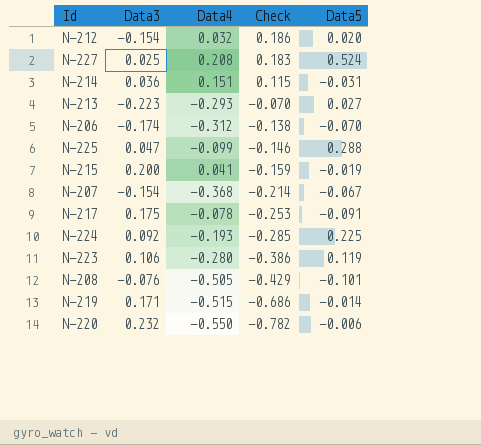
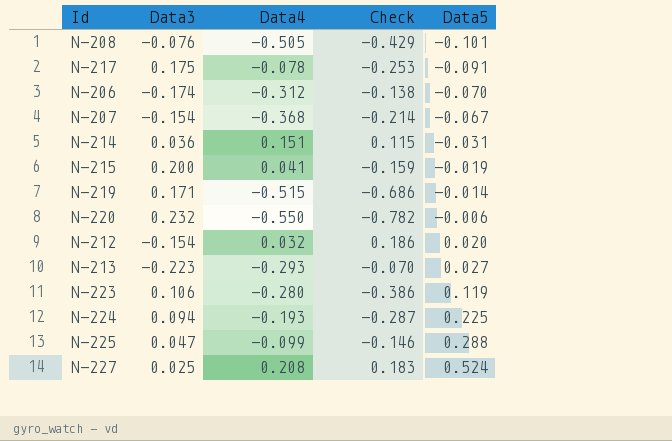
row order: Check descending -> Data5 ascending
N-224 | Data3: 0.092 -> 0.094
N-224 | Check: -0.285 -> -0.287

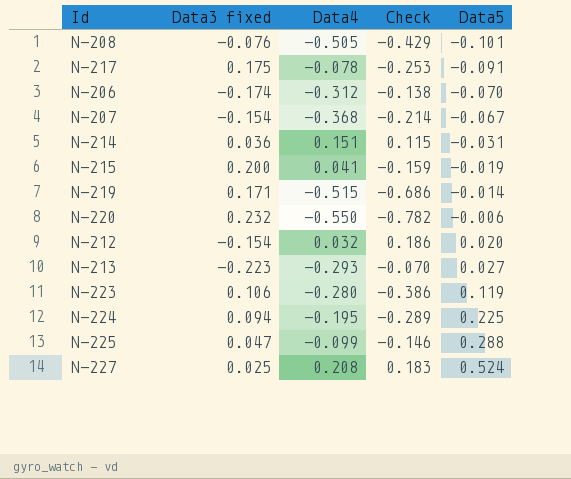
column name: Data3 -> Data3 fixed
N-224 | Data4: -0.193 -> -0.195
N-224 | Check: -0.287 -> -0.289

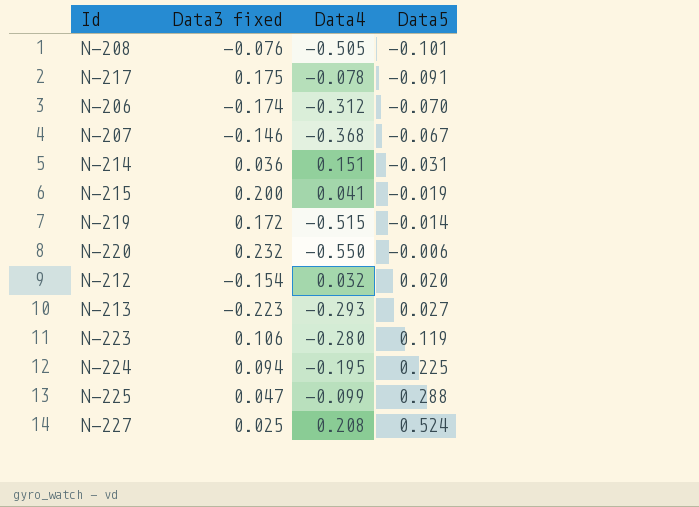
column Check | formula: [Data4] - [Data3 fixed] -> none
N-207 | Data3 fixed: -0.154 -> -0.146
N-219 | Data3 fixed: 0.171 -> 0.172

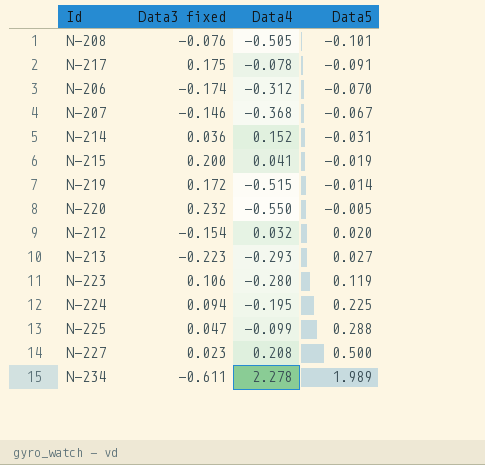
N-214 | Data4: 0.151 -> 0.152
N-220 | Data5: -0.006 -> -0.005
N-227 | Data3 fixed: 0.025 -> 0.023
N-227 | Data5: 0.524 -> 0.500
row N-234: none -> -0.611 | 2.278 | 1.989

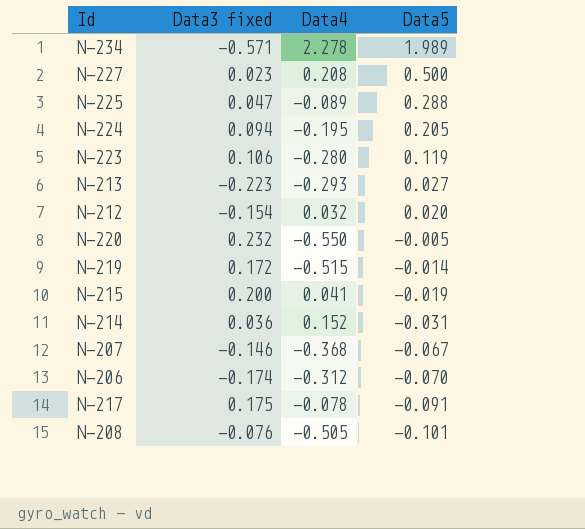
row order: Data5 ascending -> Data5 descending
N-234 | Data3 fixed: -0.611 -> -0.571
N-225 | Data4: -0.099 -> -0.089
N-224 | Data5: 0.225 -> 0.205

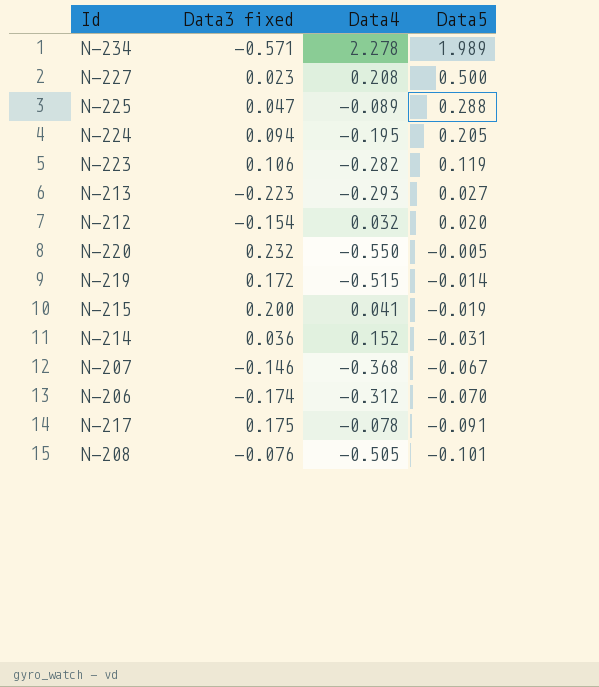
N-223 | Data4: -0.280 -> -0.282

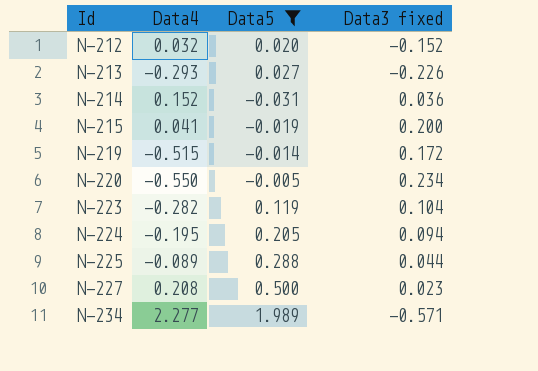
filter: none -> Data5 >= -0.031
row order: Data5 descending -> Id ascending
column Data3 fixed | position: 2 -> 4
N-212 | Data3 fixed: -0.154 -> -0.152
N-213 | Data3 fixed: -0.223 -> -0.226
N-220 | Data3 fixed: 0.232 -> 0.234
N-223 | Data3 fixed: 0.106 -> 0.104
N-225 | Data3 fixed: 0.047 -> 0.044
N-234 | Data4: 2.278 -> 2.277

